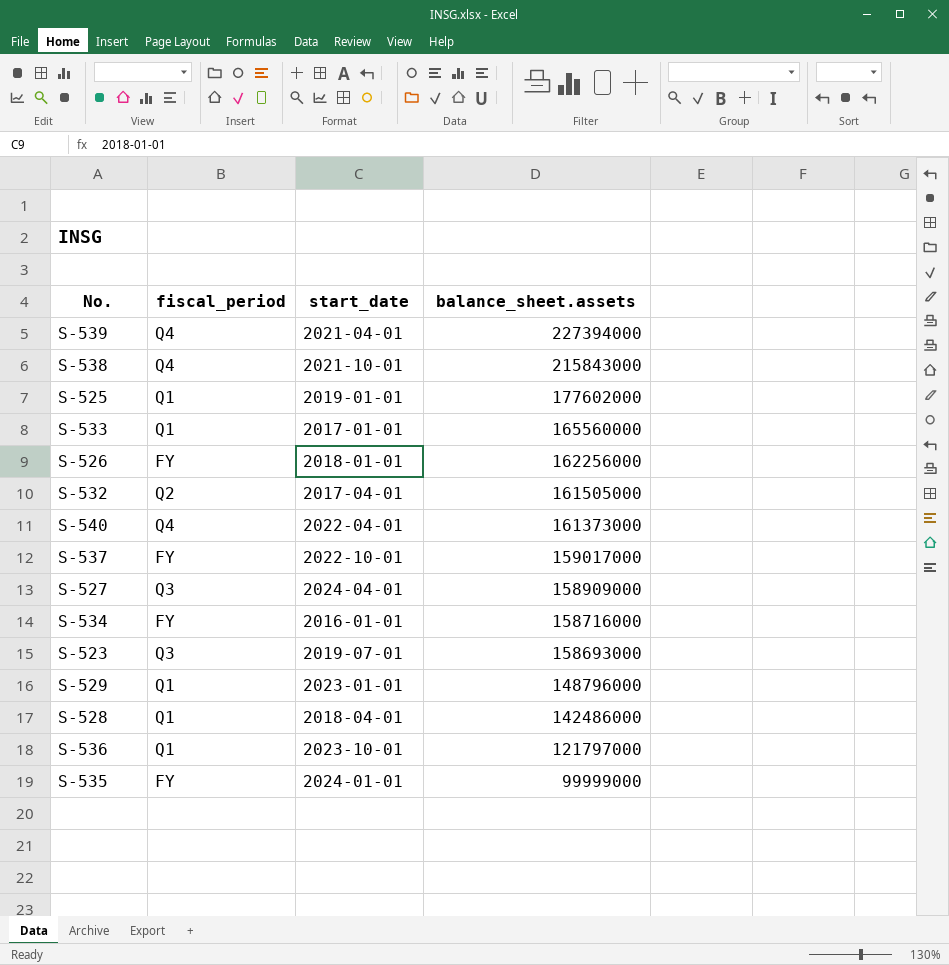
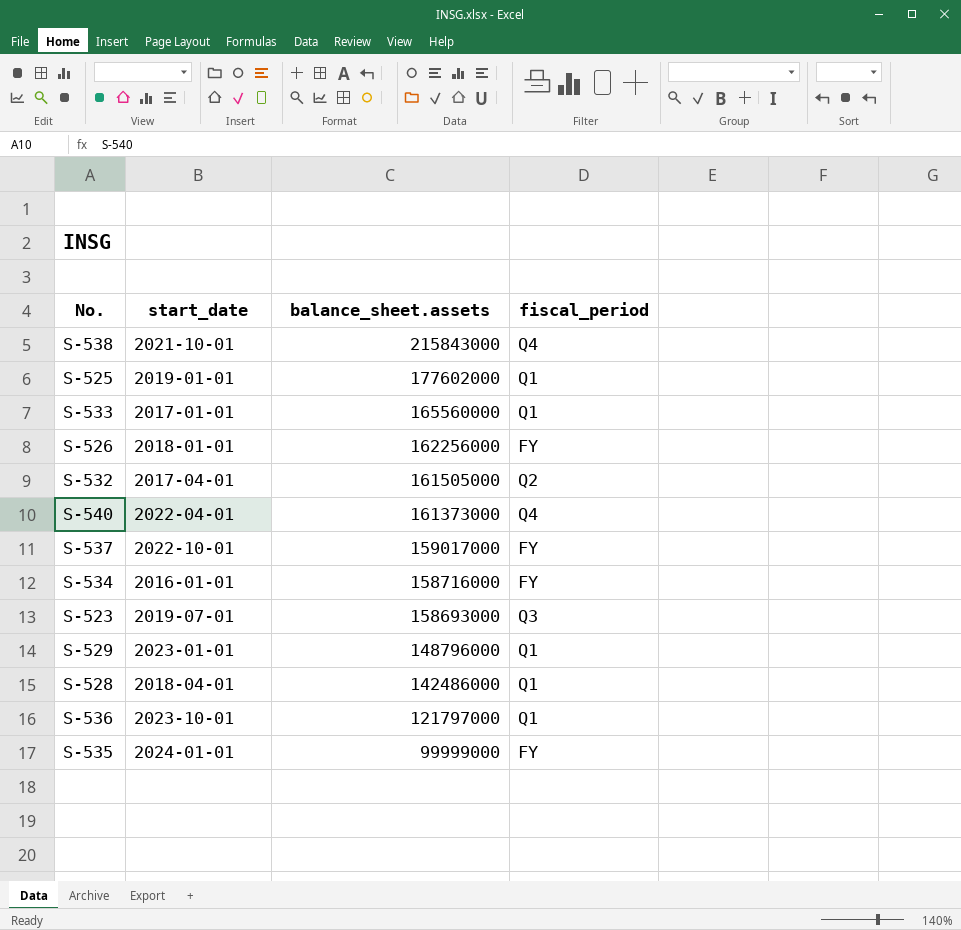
column fiscal_period | position: 2 -> 4
row S-539: Q4 | 2021-04-01 | 227394000 -> none
row S-527: Q3 | 2024-04-01 | 158909000 -> none

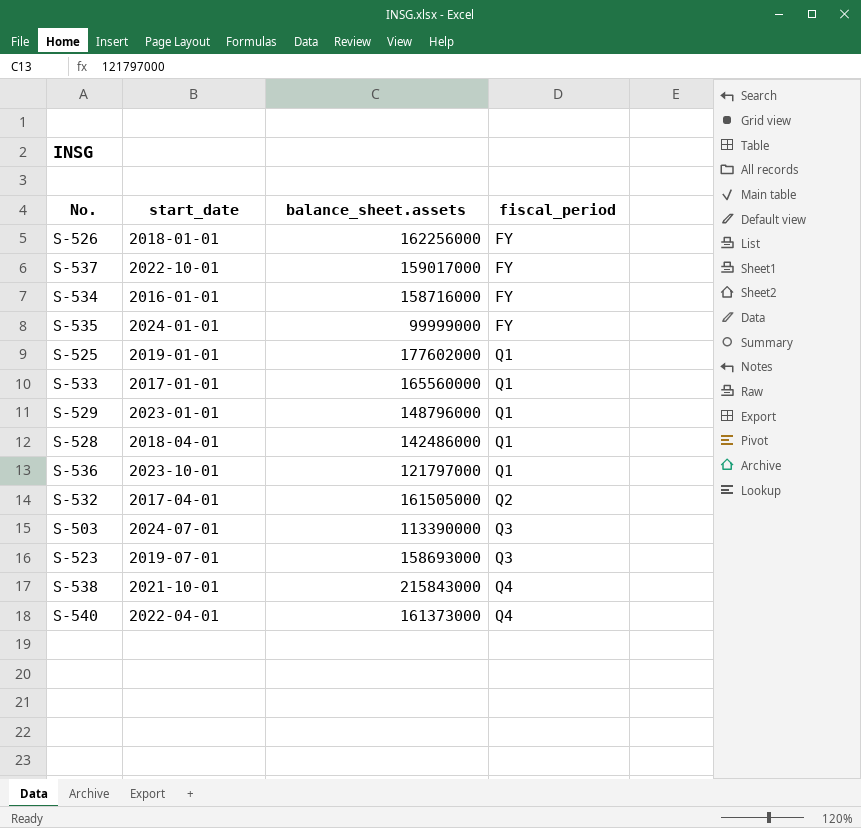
row order: balance_sheet.assets descending -> fiscal_period ascending
row S-503: none -> 2024-07-01 | 113390000 | Q3

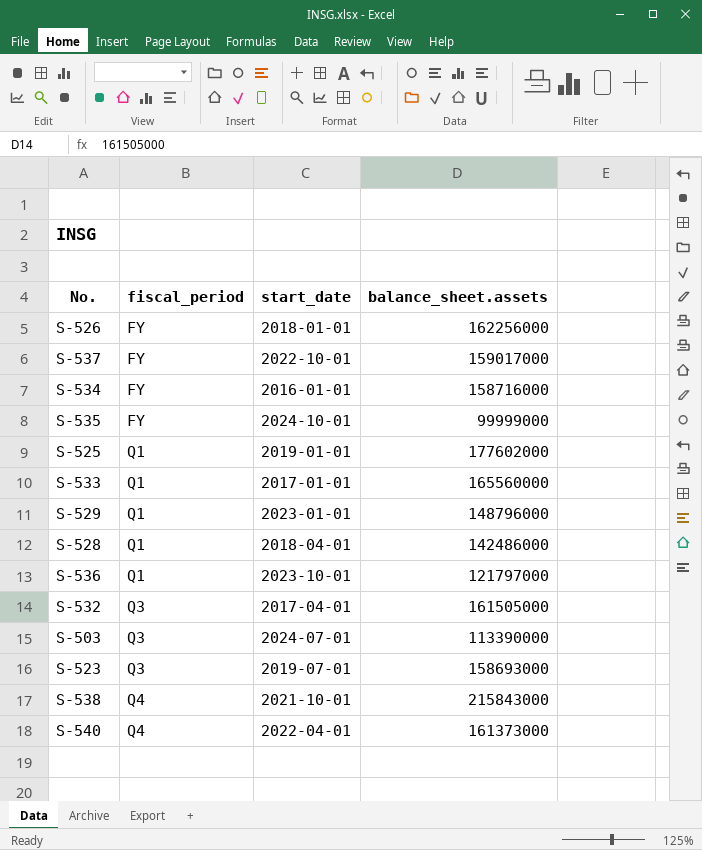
column fiscal_period | position: 4 -> 2
S-535 | start_date: 2024-01-01 -> 2024-10-01
S-532 | fiscal_period: Q2 -> Q3

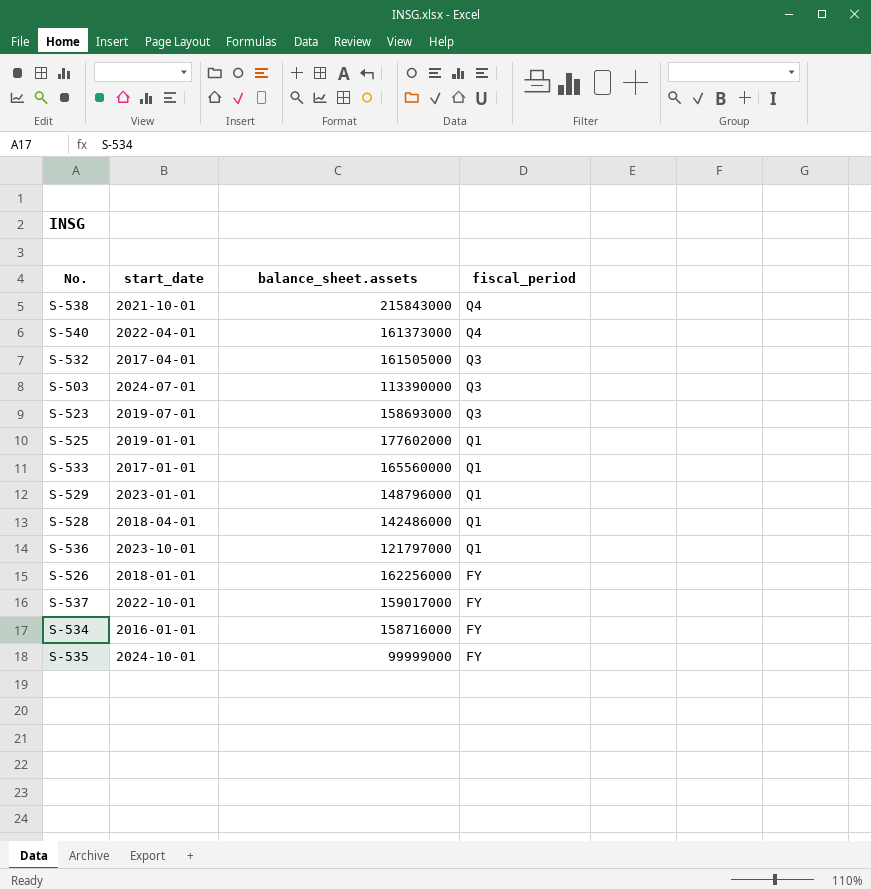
row order: fiscal_period ascending -> fiscal_period descending
column fiscal_period | position: 2 -> 4

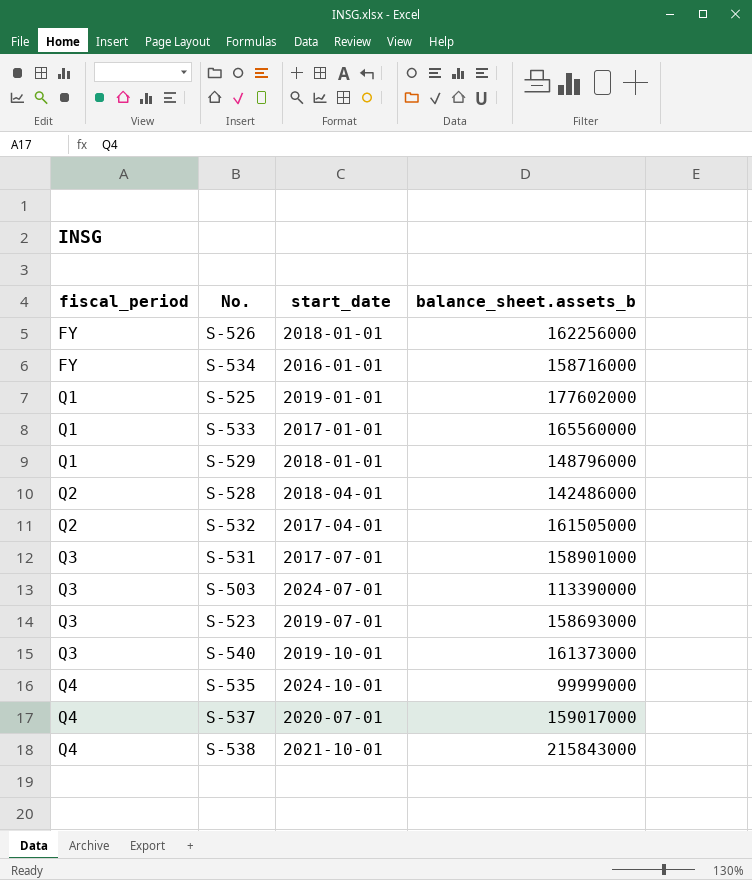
row order: fiscal_period descending -> fiscal_period ascending
column fiscal_period | position: 4 -> 1
column name: balance_sheet.assets -> balance_sheet.assets_b
row S-536: 2023-10-01 | 121797000 | Q1 -> none
S-529 | start_date: 2023-01-01 -> 2018-01-01
S-528 | fiscal_period: Q1 -> Q2
S-532 | fiscal_period: Q3 -> Q2
row S-531: none -> Q3 | 2017-07-01 | 158901000
S-540 | fiscal_period: Q4 -> Q3
S-540 | start_date: 2022-04-01 -> 2019-10-01
S-535 | fiscal_period: FY -> Q4
S-537 | fiscal_period: FY -> Q4
S-537 | start_date: 2022-10-01 -> 2020-07-01

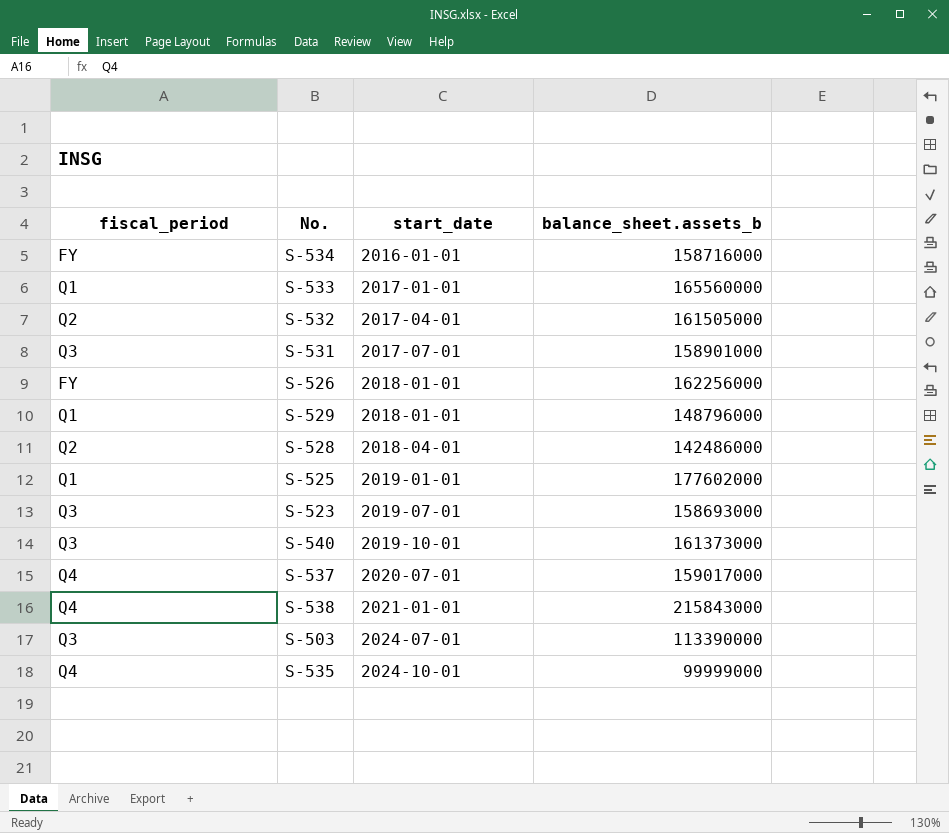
row order: fiscal_period ascending -> start_date ascending
S-538 | start_date: 2021-10-01 -> 2021-01-01

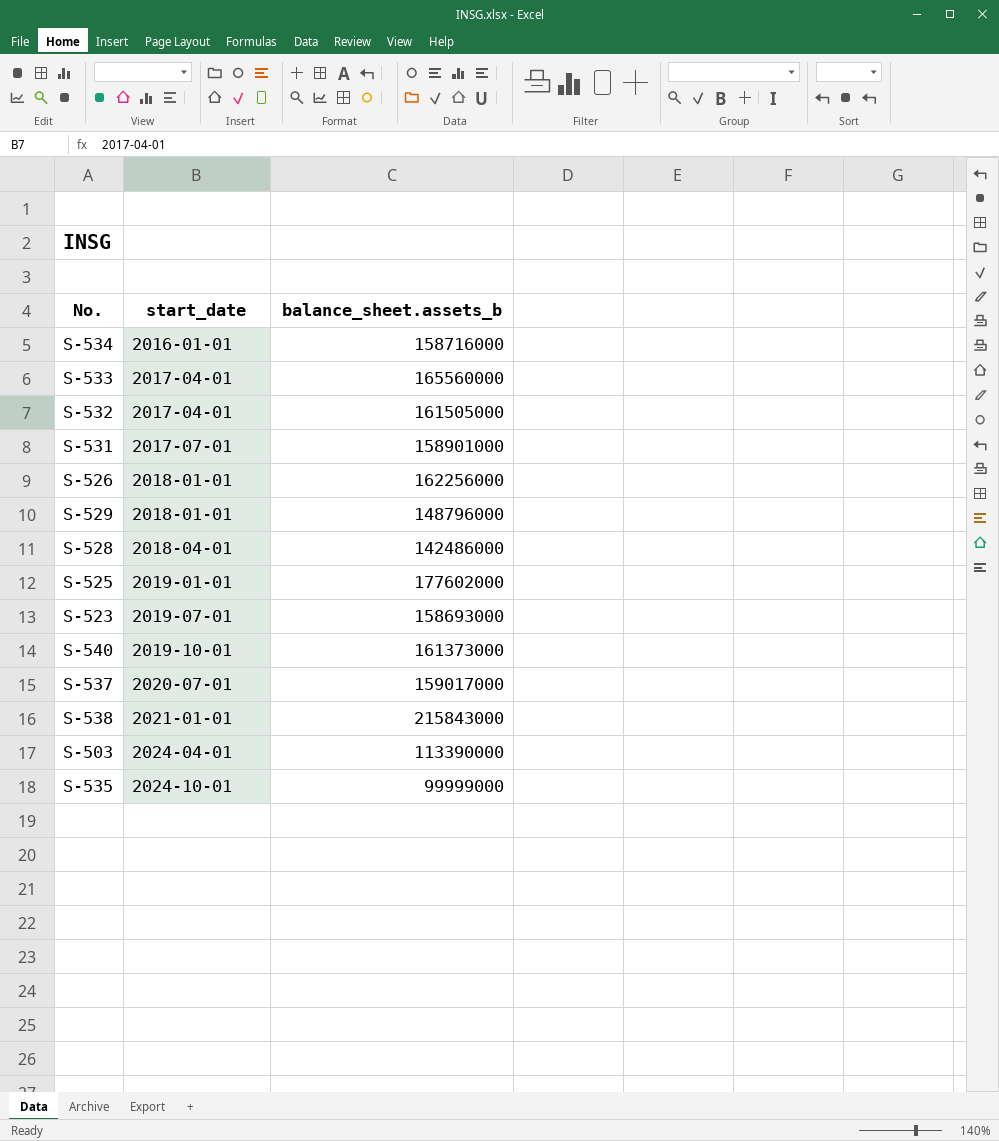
column fiscal_period | position: 1 -> none
S-533 | start_date: 2017-01-01 -> 2017-04-01
S-503 | start_date: 2024-07-01 -> 2024-04-01

